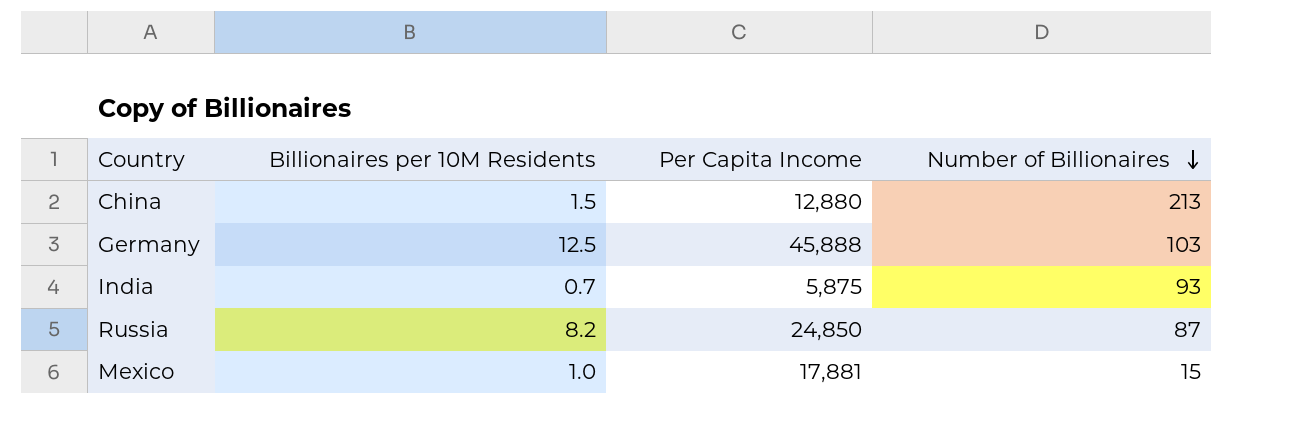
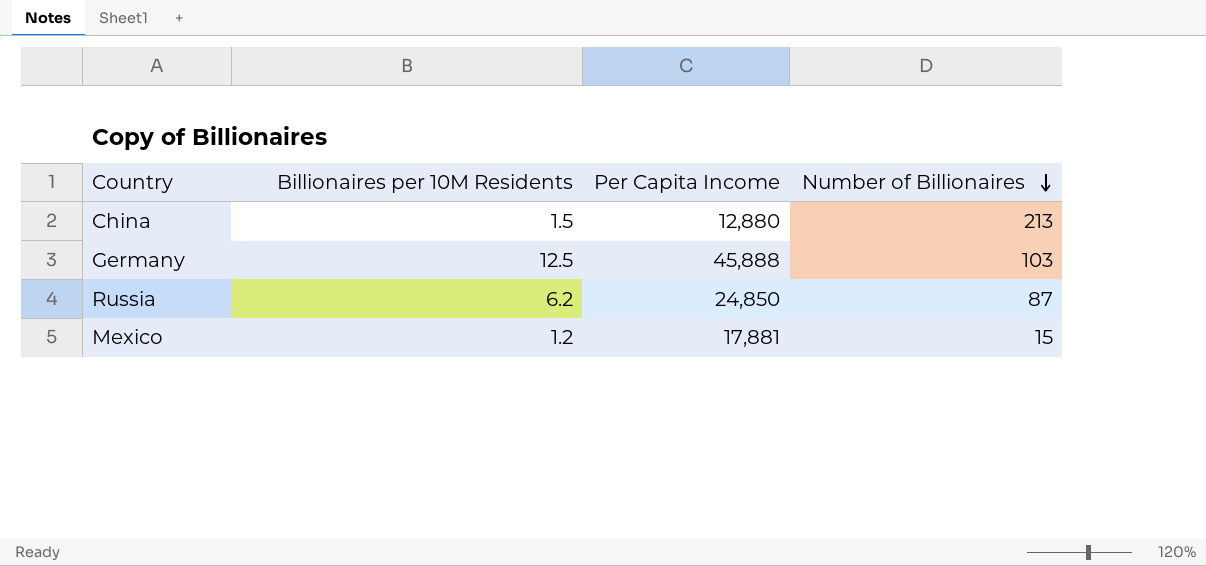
row India: 0.7 | 5,875 | 93 -> none
Russia | Billionaires per 10M Residents: 8.2 -> 6.2
Mexico | Billionaires per 10M Residents: 1.0 -> 1.2

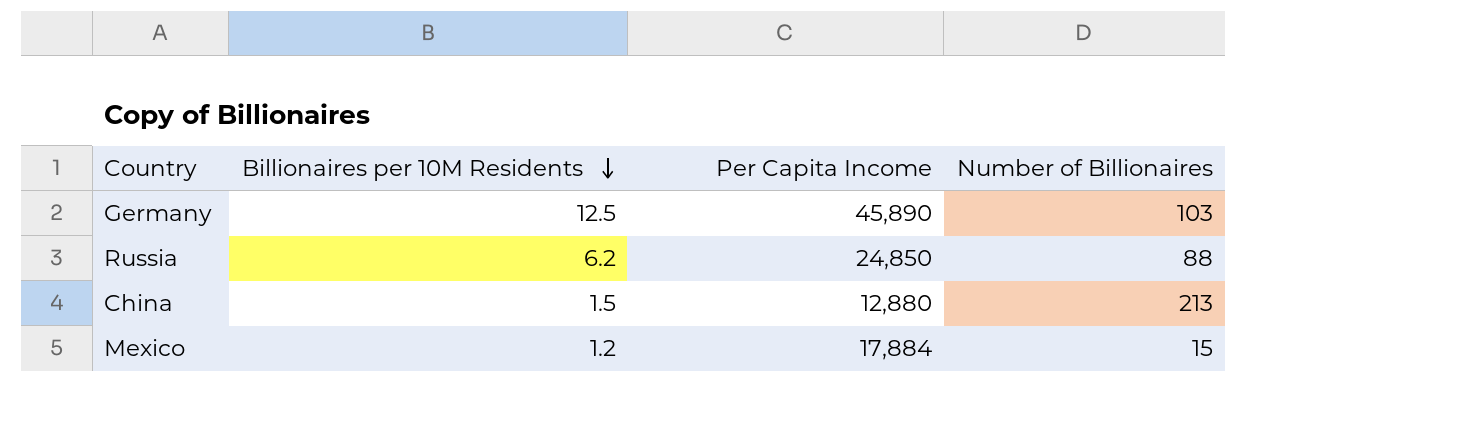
row order: Number of Billionaires descending -> Billionaires per 10M Residents descending
Germany | Per Capita Income: 45,888 -> 45,890
Russia | Number of Billionaires: 87 -> 88
Mexico | Per Capita Income: 17,881 -> 17,884

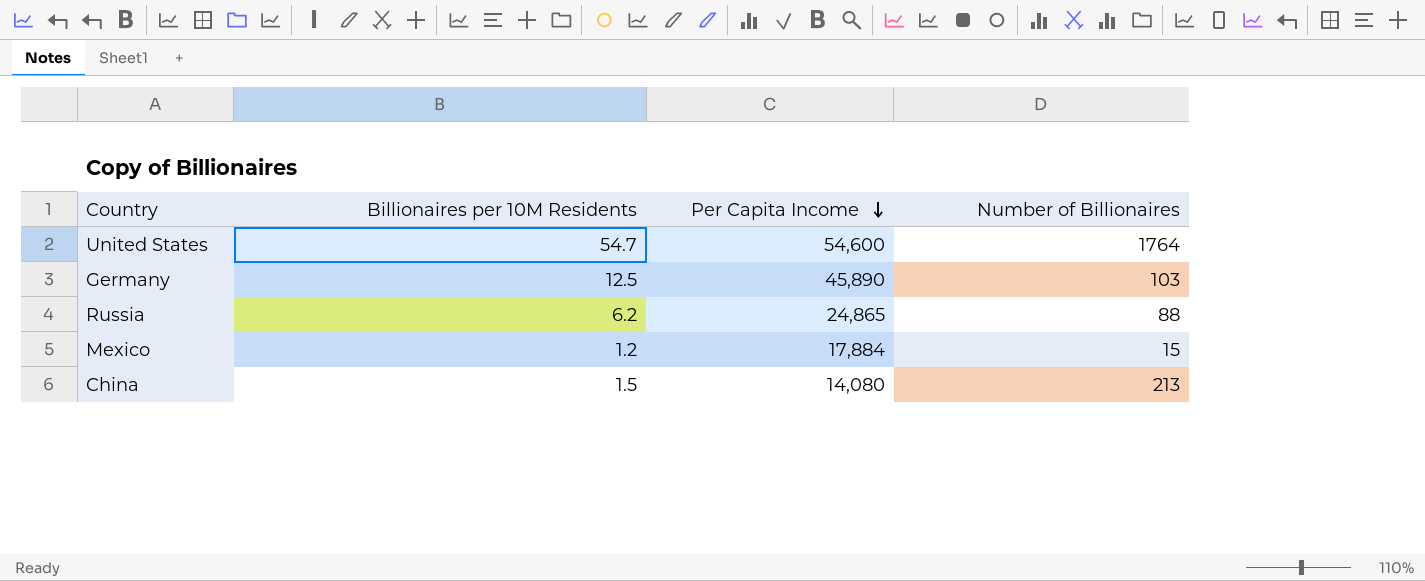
row order: Billionaires per 10M Residents descending -> Per Capita Income descending
row United States: none -> 54.7 | 54,600 | 1764
Russia | Per Capita Income: 24,850 -> 24,865
China | Per Capita Income: 12,880 -> 14,080

